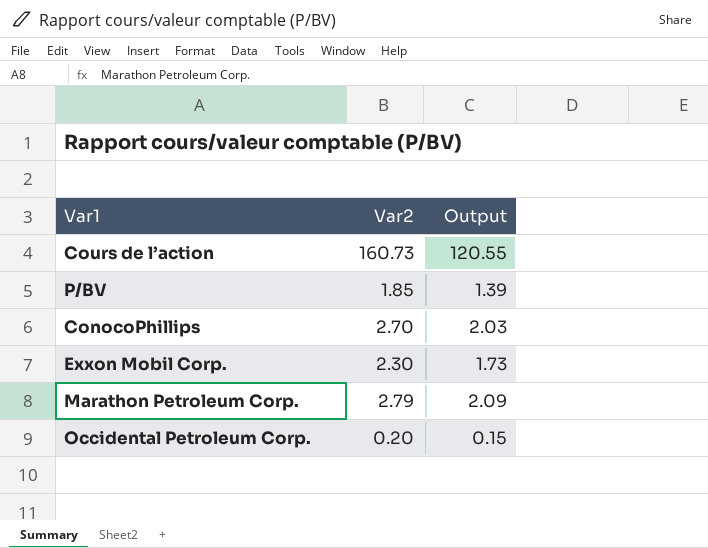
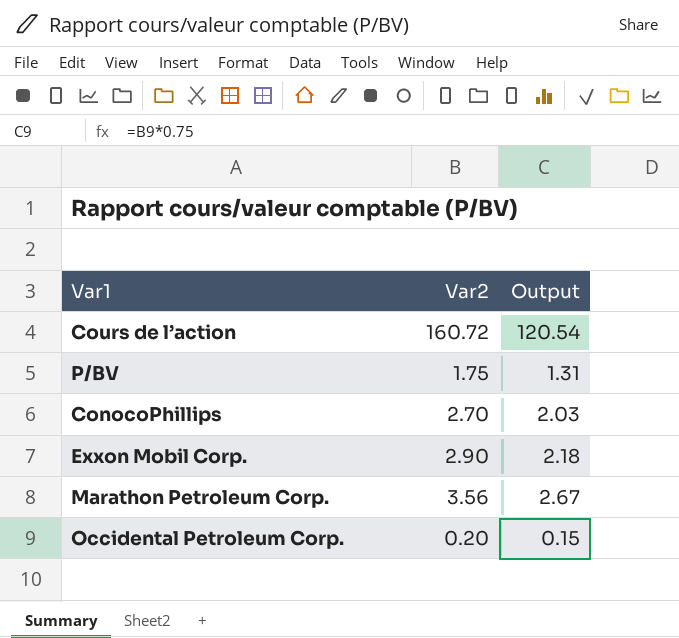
Cours de l’action | Var2: 160.73 -> 160.72
Cours de l’action | Output: 120.55 -> 120.54
P/BV | Var2: 1.85 -> 1.75
P/BV | Output: 1.39 -> 1.31
Exxon Mobil Corp. | Var2: 2.30 -> 2.90
Exxon Mobil Corp. | Output: 1.73 -> 2.18
Marathon Petroleum Corp. | Var2: 2.79 -> 3.56
Marathon Petroleum Corp. | Output: 2.09 -> 2.67

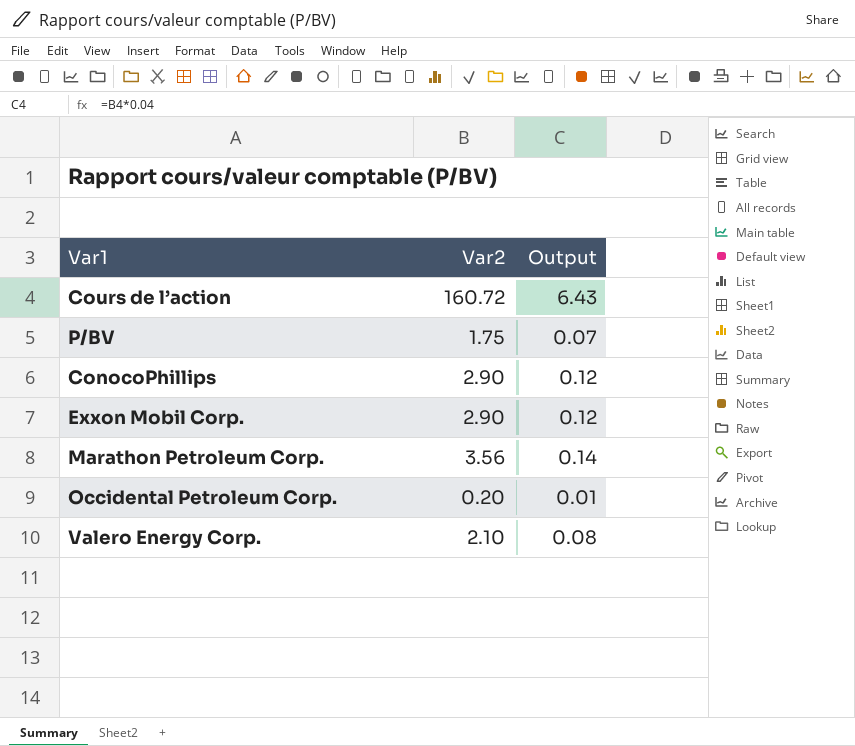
column Output | formula: [Var2] * 0.75 -> [Var2] * 0.04
ConocoPhillips | Var2: 2.70 -> 2.90
row Valero Energy Corp.: none -> 2.10 | 0.08

